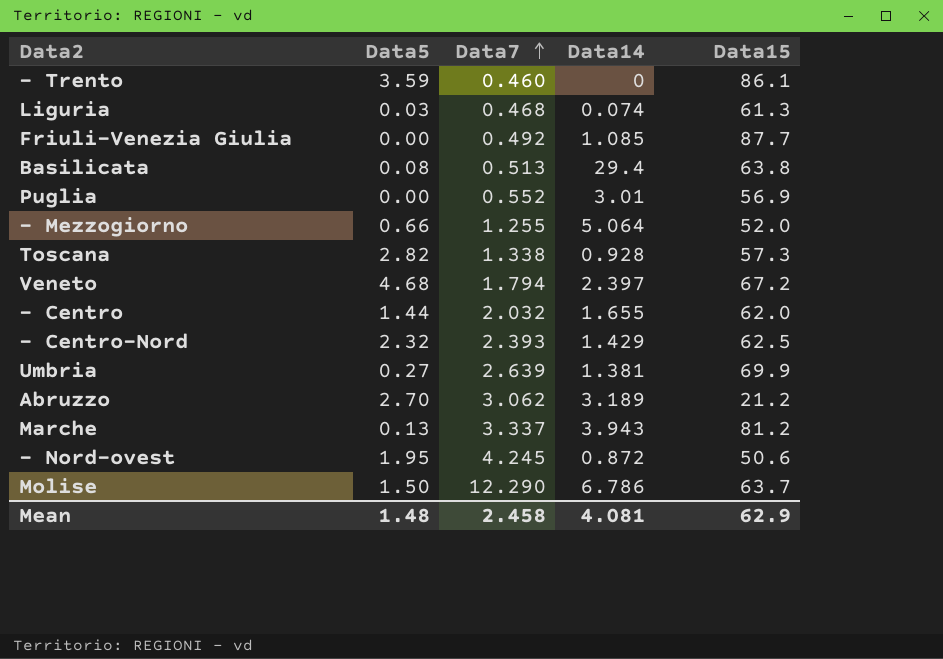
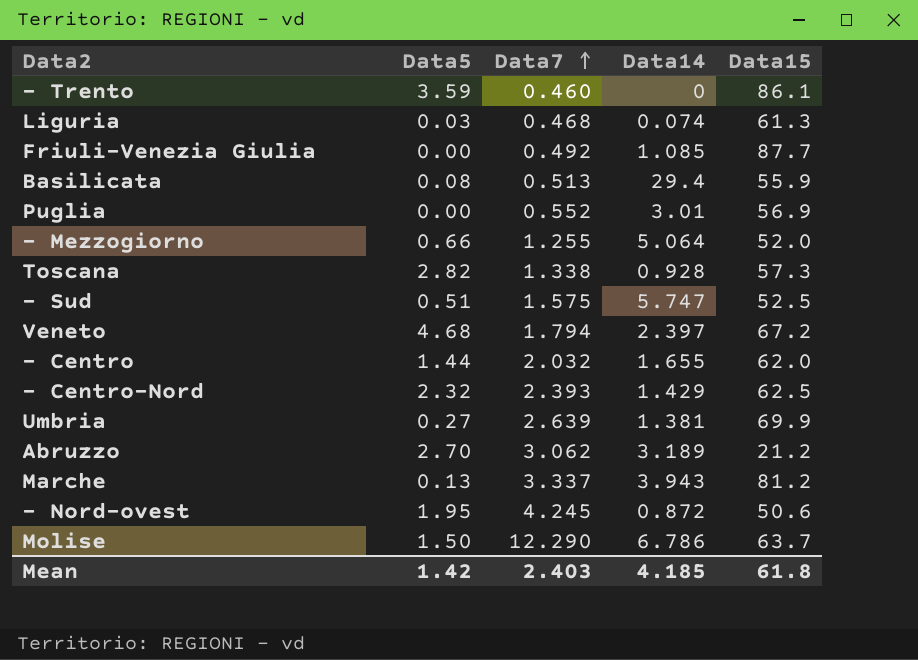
Basilicata | Data15: 63.8 -> 55.9
row - Sud: none -> 0.51 | 1.575 | 5.747 | 52.5
Mean | Data5: 1.48 -> 1.42
Mean | Data7: 2.458 -> 2.403
Mean | Data14: 4.081 -> 4.185
Mean | Data15: 62.9 -> 61.8

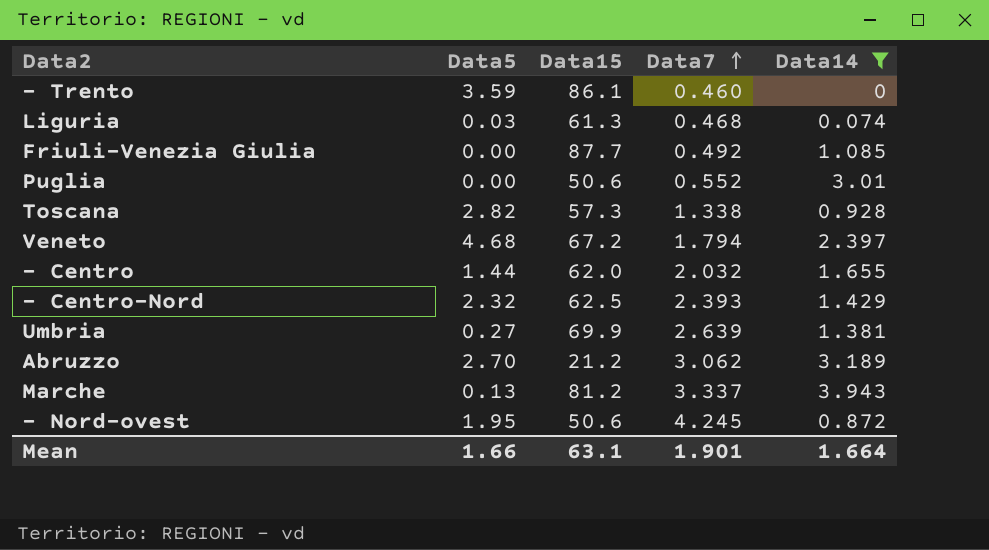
filter: none -> Data14 <= 3.943
column Data15 | position: 5 -> 3
Puglia | Data15: 56.9 -> 50.6
Mean | Data5: 1.42 -> 1.66
Mean | Data15: 61.8 -> 63.1
Mean | Data7: 2.403 -> 1.901
Mean | Data14: 4.185 -> 1.664

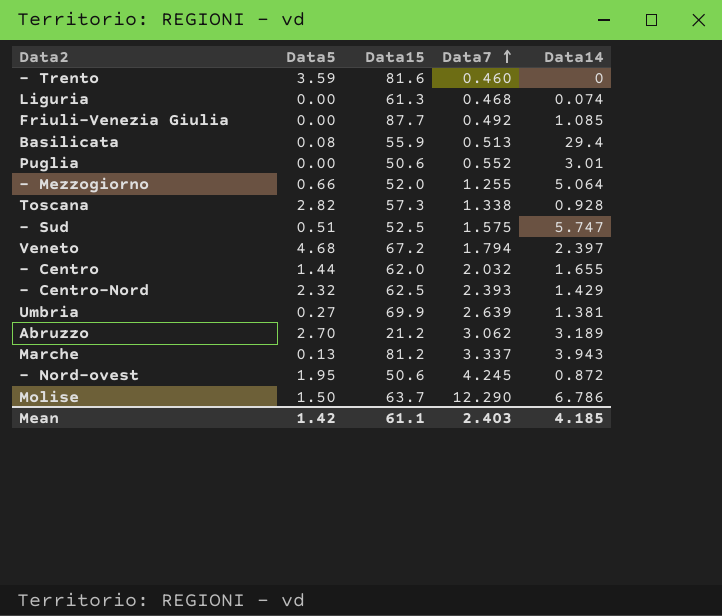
filter: Data14 <= 3.943 -> none
- Trento | Data15: 86.1 -> 81.6
Liguria | Data5: 0.03 -> 0.00
Mean | Data5: 1.66 -> 1.42
Mean | Data15: 63.1 -> 61.1
Mean | Data7: 1.901 -> 2.403
Mean | Data14: 1.664 -> 4.185

